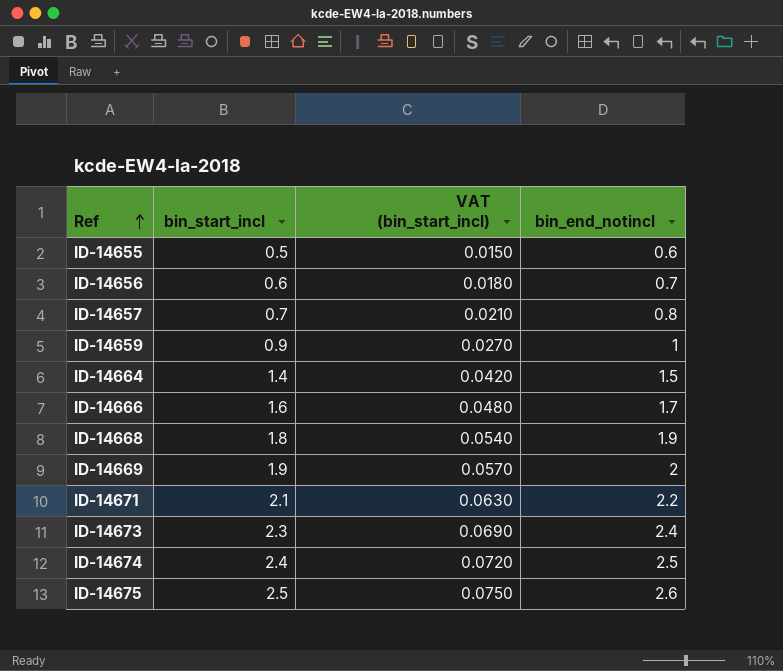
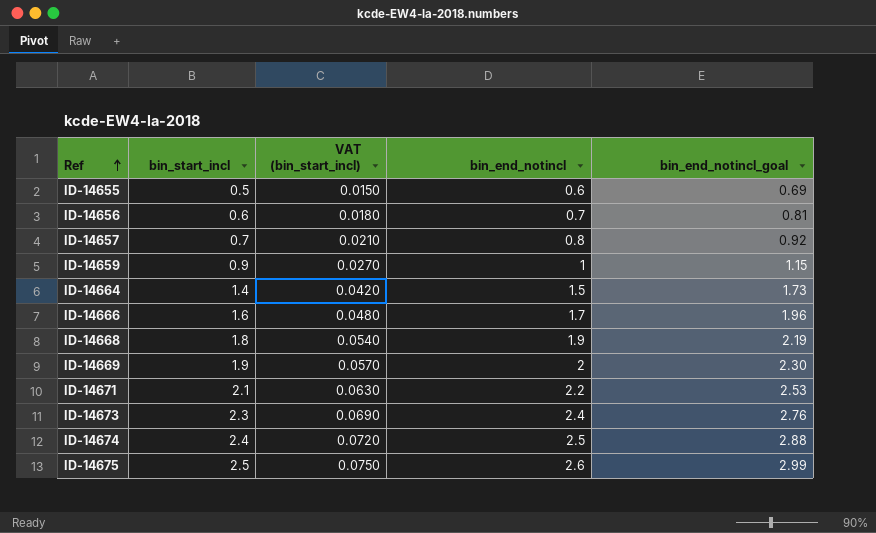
column bin_end_notincl_goal | formula: none -> [bin_end_notincl] * 1.15

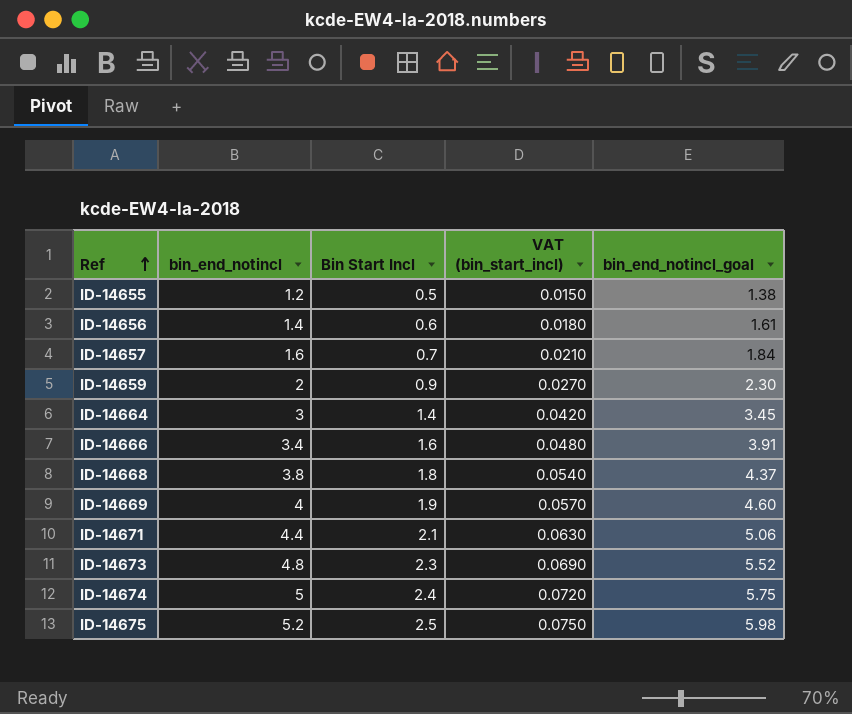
column bin_end_notincl | position: 4 -> 2
column name: bin_start_incl -> Bin Start Incl
ID-14655 | bin_end_notincl: 0.6 -> 1.2
ID-14655 | bin_end_notincl_goal: 0.69 -> 1.38
ID-14656 | bin_end_notincl: 0.7 -> 1.4
ID-14656 | bin_end_notincl_goal: 0.81 -> 1.61
ID-14657 | bin_end_notincl: 0.8 -> 1.6
ID-14657 | bin_end_notincl_goal: 0.92 -> 1.84
ID-14659 | bin_end_notincl: 1 -> 2
ID-14659 | bin_end_notincl_goal: 1.15 -> 2.30
ID-14664 | bin_end_notincl: 1.5 -> 3
ID-14664 | bin_end_notincl_goal: 1.73 -> 3.45
ID-14666 | bin_end_notincl: 1.7 -> 3.4
ID-14666 | bin_end_notincl_goal: 1.96 -> 3.91
ID-14668 | bin_end_notincl: 1.9 -> 3.8
ID-14668 | bin_end_notincl_goal: 2.19 -> 4.37
ID-14669 | bin_end_notincl: 2 -> 4
ID-14669 | bin_end_notincl_goal: 2.30 -> 4.60
ID-14671 | bin_end_notincl: 2.2 -> 4.4
ID-14671 | bin_end_notincl_goal: 2.53 -> 5.06
ID-14673 | bin_end_notincl: 2.4 -> 4.8
ID-14673 | bin_end_notincl_goal: 2.76 -> 5.52
ID-14674 | bin_end_notincl: 2.5 -> 5
ID-14674 | bin_end_notincl_goal: 2.88 -> 5.75
ID-14675 | bin_end_notincl: 2.6 -> 5.2
ID-14675 | bin_end_notincl_goal: 2.99 -> 5.98

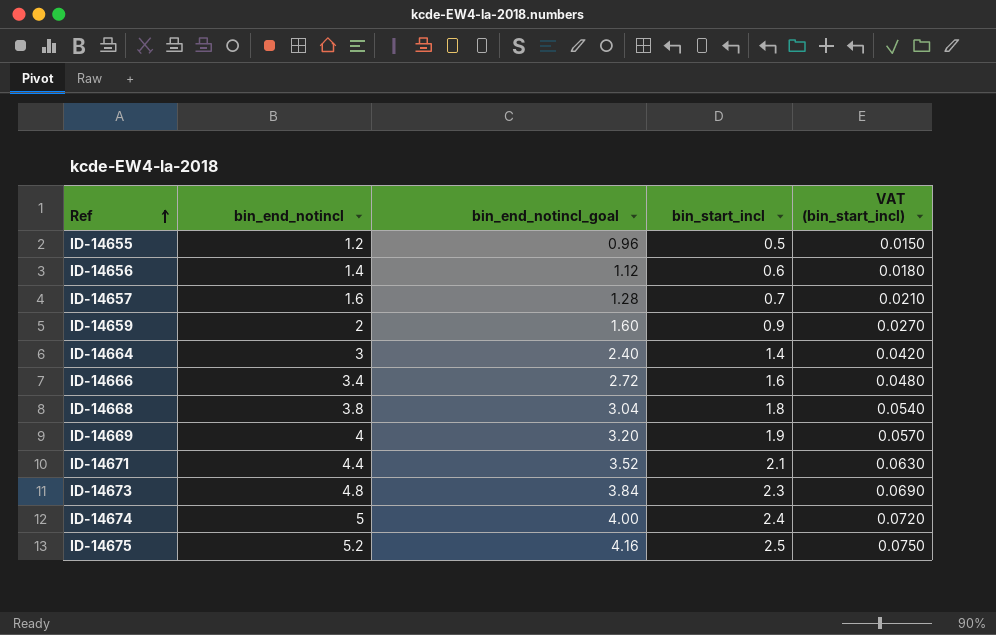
column bin_end_notincl_goal | formula: [bin_end_notincl] * 1.15 -> [bin_end_notincl] * 0.8
column bin_end_notincl_goal | position: 5 -> 3
column name: Bin Start Incl -> bin_start_incl

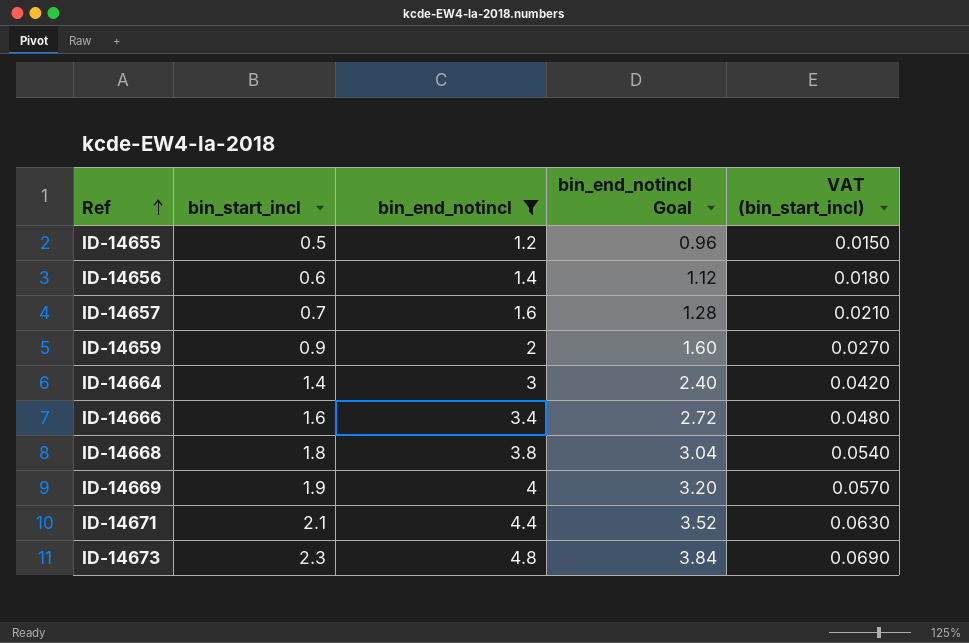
filter: none -> bin_end_notincl <= 4.8
column bin_start_incl | position: 4 -> 2
column name: bin_end_notincl_goal -> bin_end_notincl Goal

